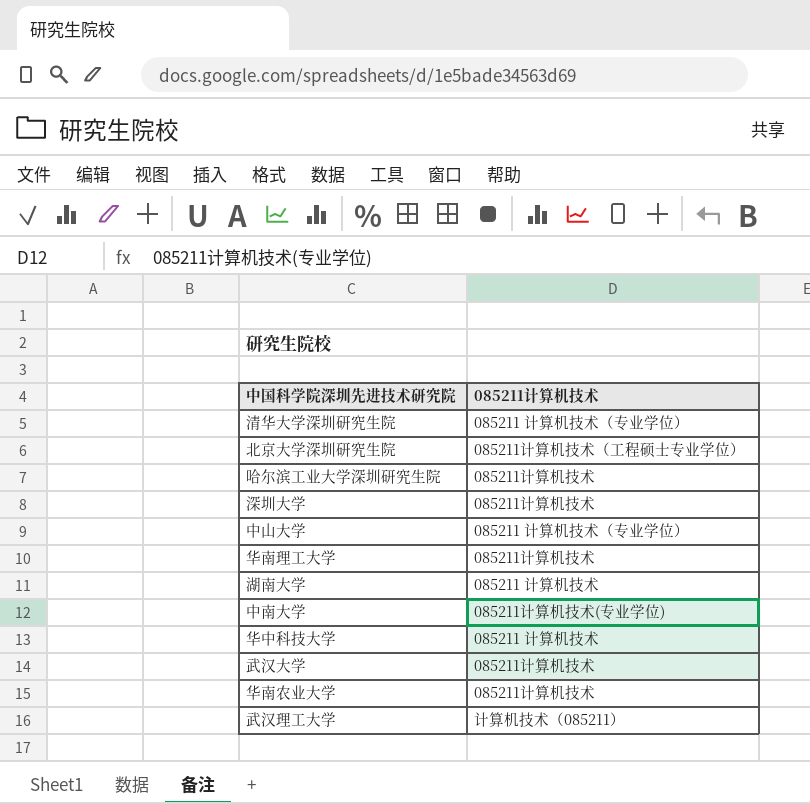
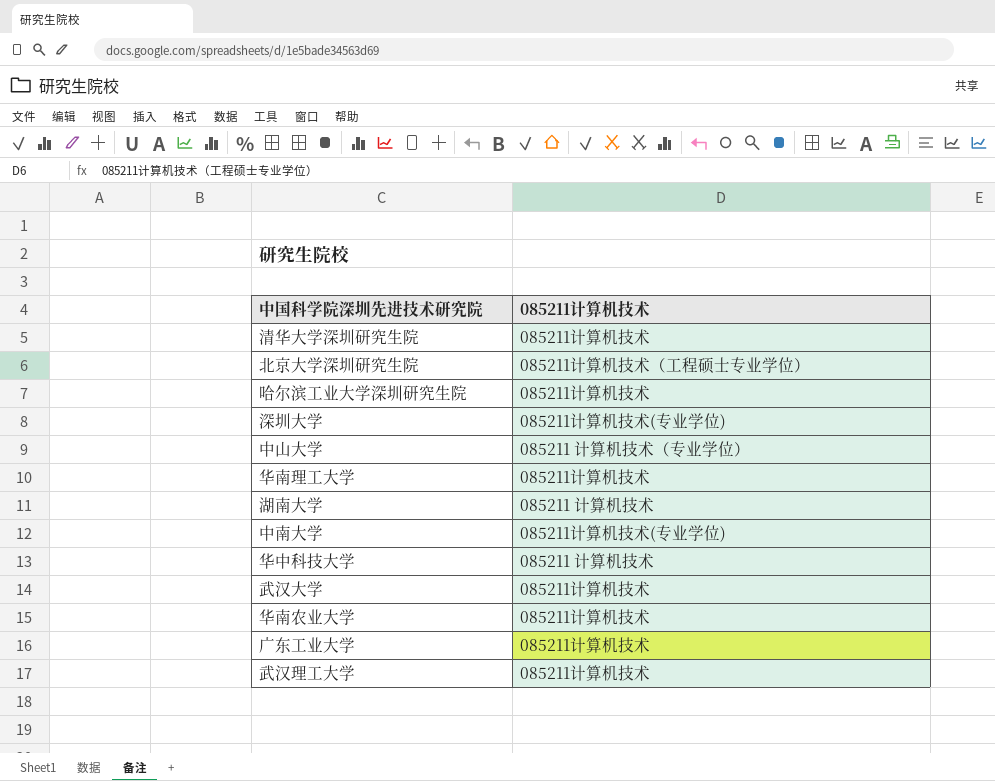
清华大学深圳研究生院 | 085211计算机技术: 085211 计算机技术（专业学位） -> 085211计算机技术
深圳大学 | 085211计算机技术: 085211计算机技术 -> 085211计算机技术(专业学位)
row 广东工业大学: none -> 085211计算机技术
武汉理工大学 | 085211计算机技术: 计算机技术（085211） -> 085211计算机技术

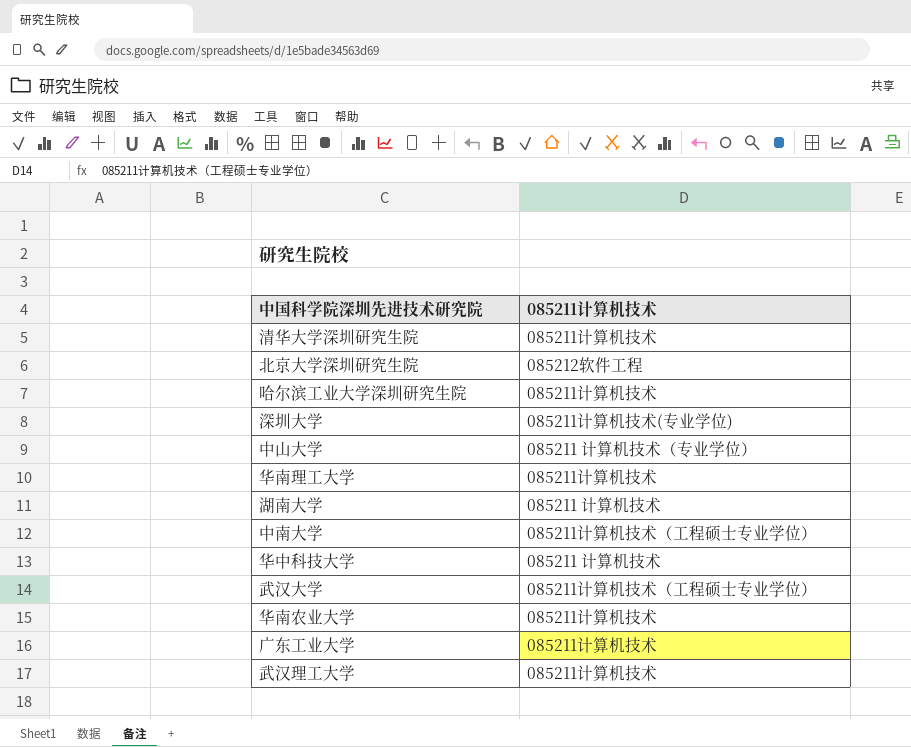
北京大学深圳研究生院 | 085211计算机技术: 085211计算机技术（工程硕士专业学位） -> 085212软件工程
中南大学 | 085211计算机技术: 085211计算机技术(专业学位) -> 085211计算机技术（工程硕士专业学位）
武汉大学 | 085211计算机技术: 085211计算机技术 -> 085211计算机技术（工程硕士专业学位）

